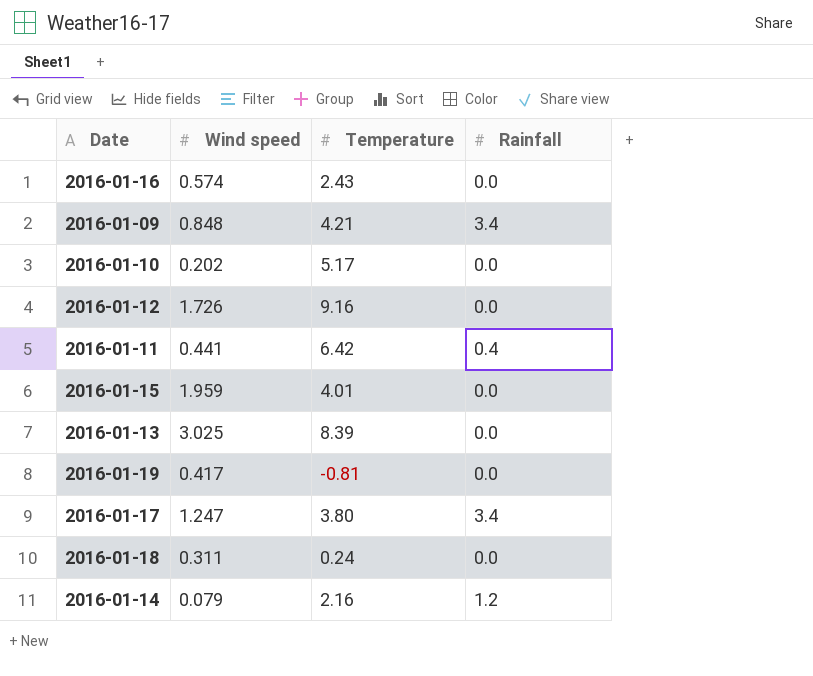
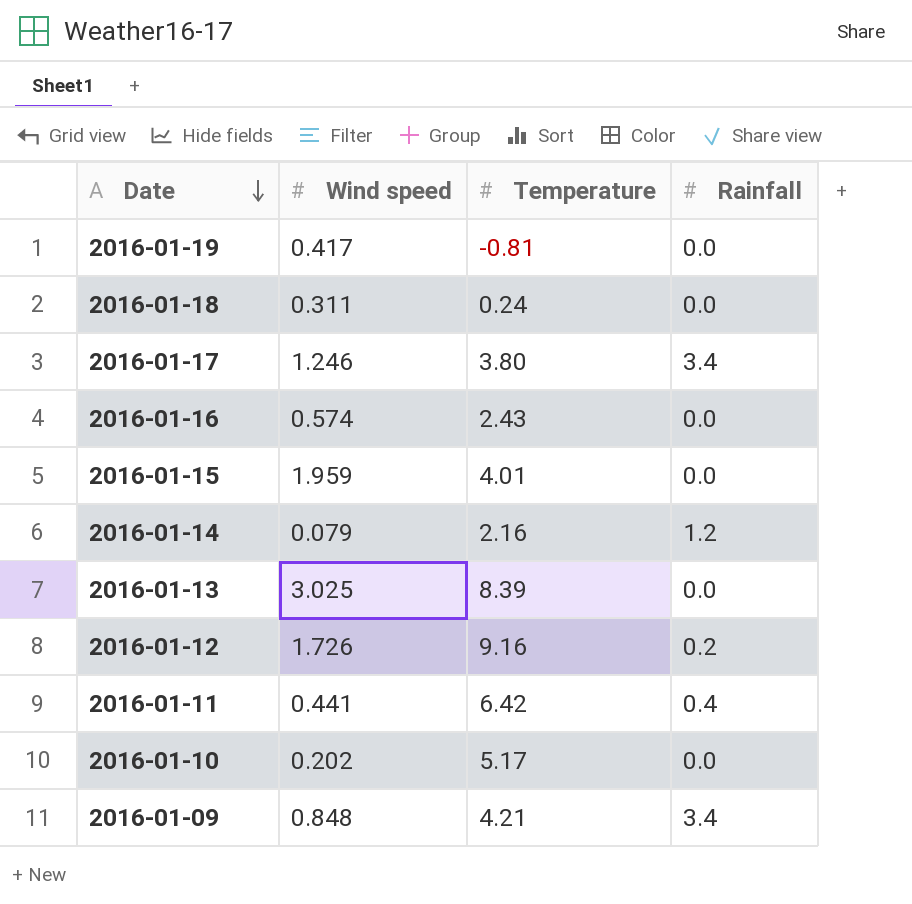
row order: none -> Date descending
2016-01-17 | Wind speed: 1.247 -> 1.246
2016-01-12 | Rainfall: 0.0 -> 0.2

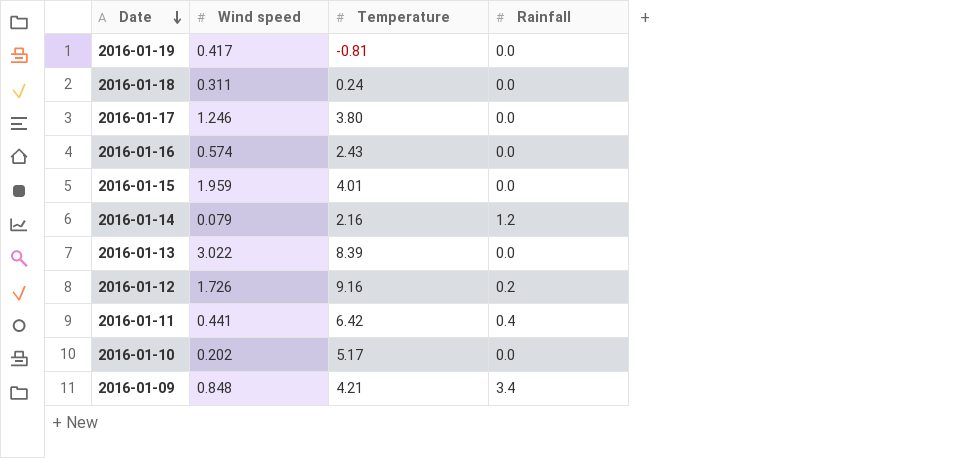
2016-01-17 | Rainfall: 3.4 -> 0.0
2016-01-13 | Wind speed: 3.025 -> 3.022

